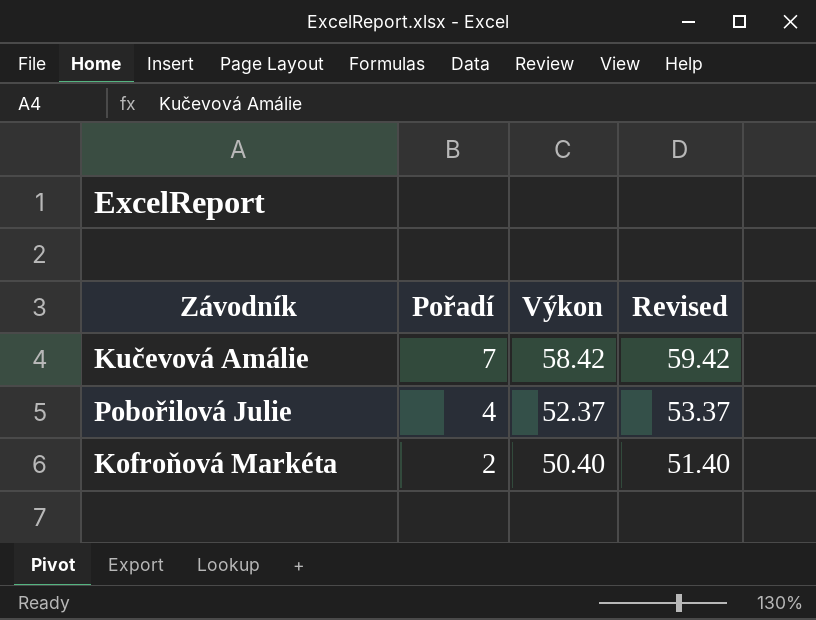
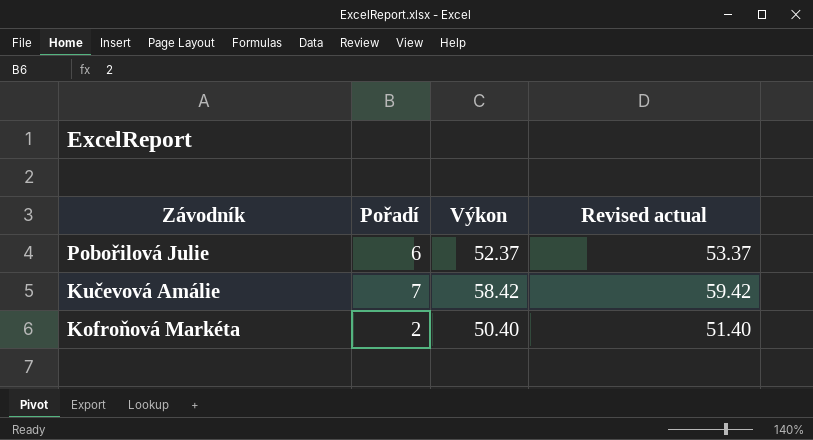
row order: Pořadí descending -> Závodník descending
column name: Revised -> Revised actual
Pobořilová Julie | Pořadí: 4 -> 6

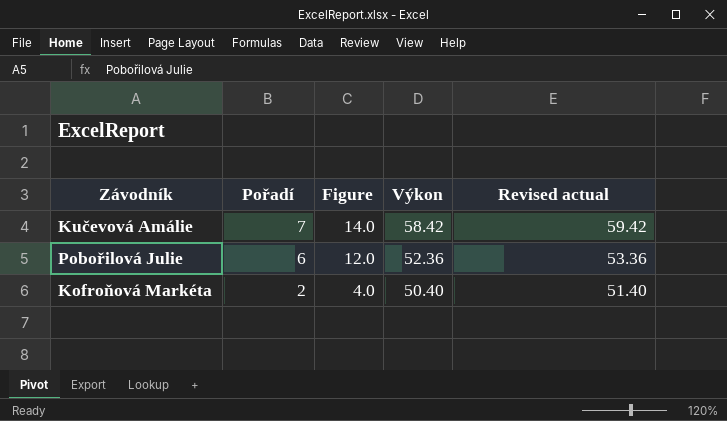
row order: Závodník descending -> Pořadí descending
column Figure | formula: none -> [Pořadí] * 2
Pobořilová Julie | Výkon: 52.37 -> 52.36
Pobořilová Julie | Revised actual: 53.37 -> 53.36

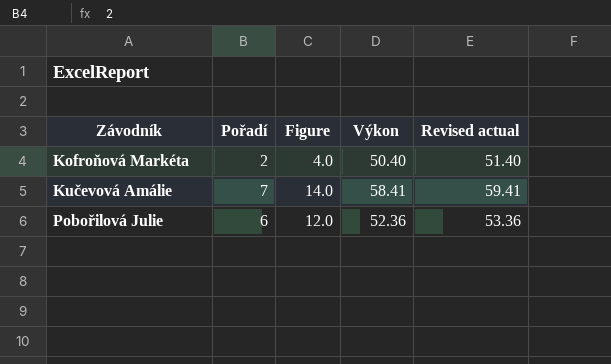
row order: Pořadí descending -> Závodník ascending
Kučevová Amálie | Výkon: 58.42 -> 58.41
Kučevová Amálie | Revised actual: 59.42 -> 59.41

